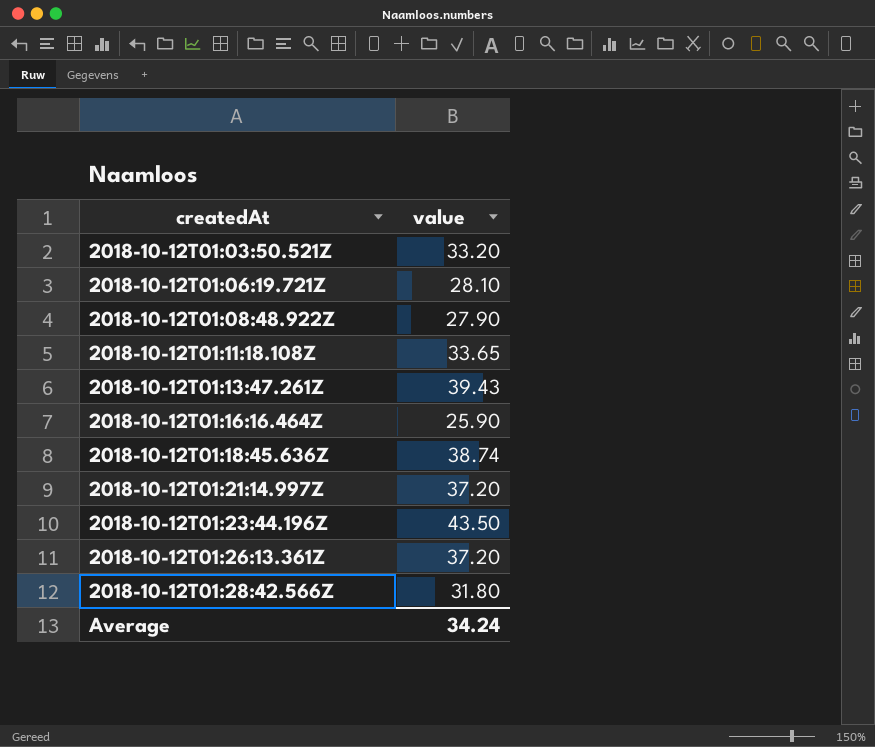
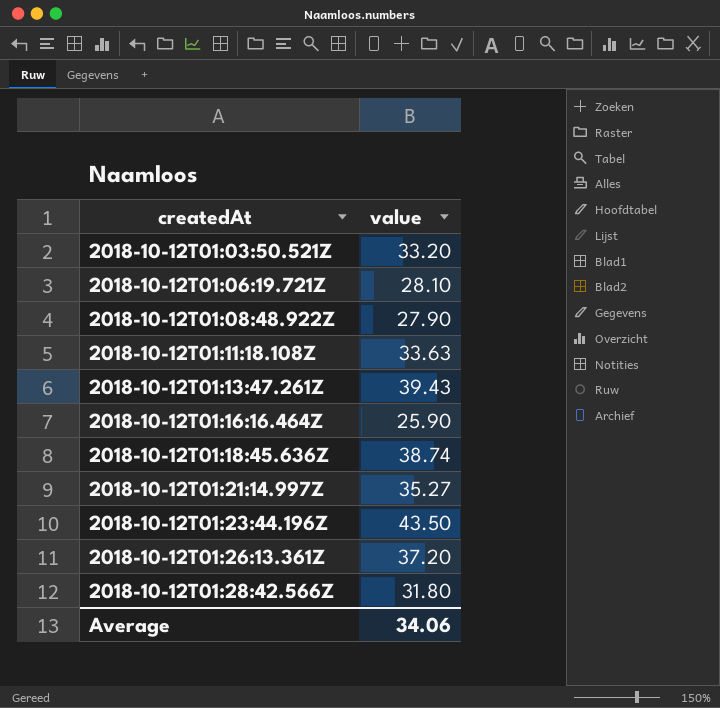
2018-10-12T01:11:18.108Z | value: 33.65 -> 33.63
2018-10-12T01:21:14.997Z | value: 37.20 -> 35.27
Average | value: 34.24 -> 34.06

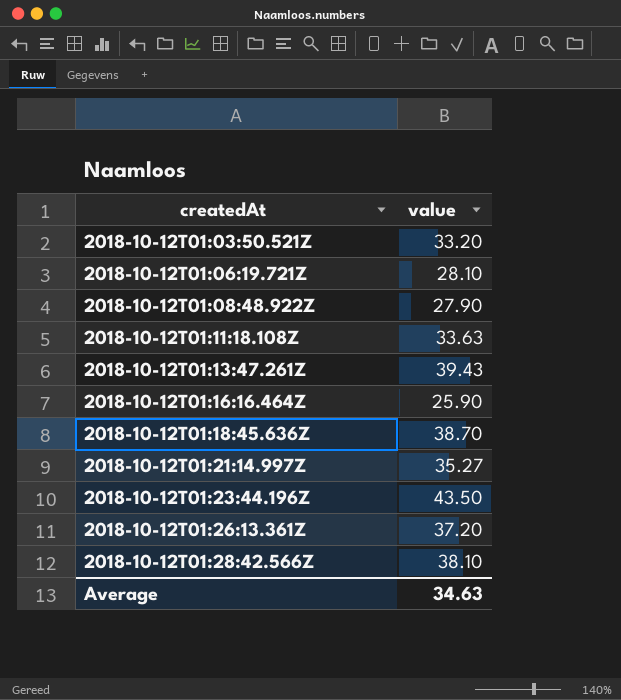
2018-10-12T01:18:45.636Z | value: 38.74 -> 38.70
2018-10-12T01:28:42.566Z | value: 31.80 -> 38.10
Average | value: 34.06 -> 34.63

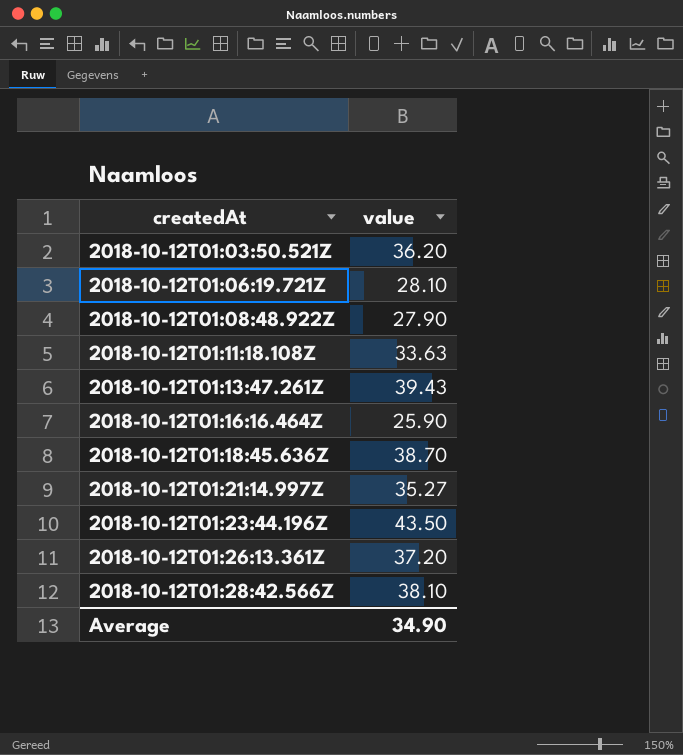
2018-10-12T01:03:50.521Z | value: 33.20 -> 36.20
Average | value: 34.63 -> 34.90

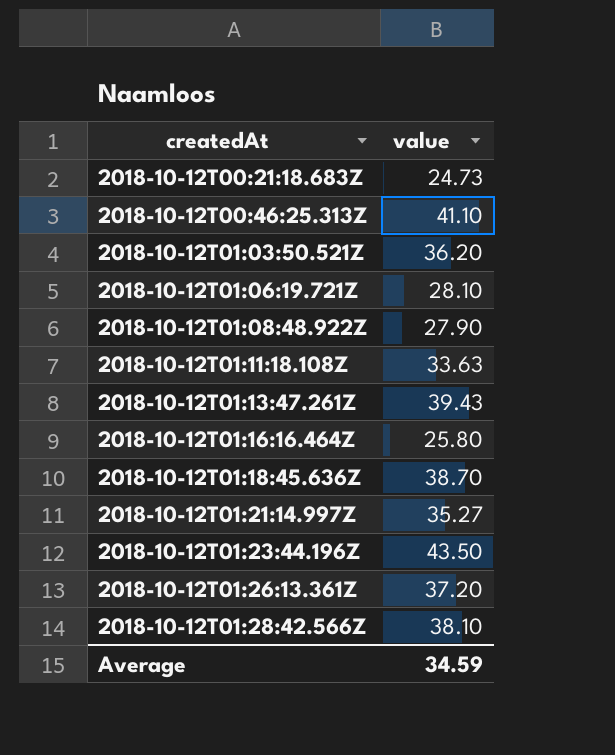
row 2018-10-12T00:21:18.683Z: none -> 24.73
row 2018-10-12T00:46:25.313Z: none -> 41.10
2018-10-12T01:16:16.464Z | value: 25.90 -> 25.80
Average | value: 34.90 -> 34.59

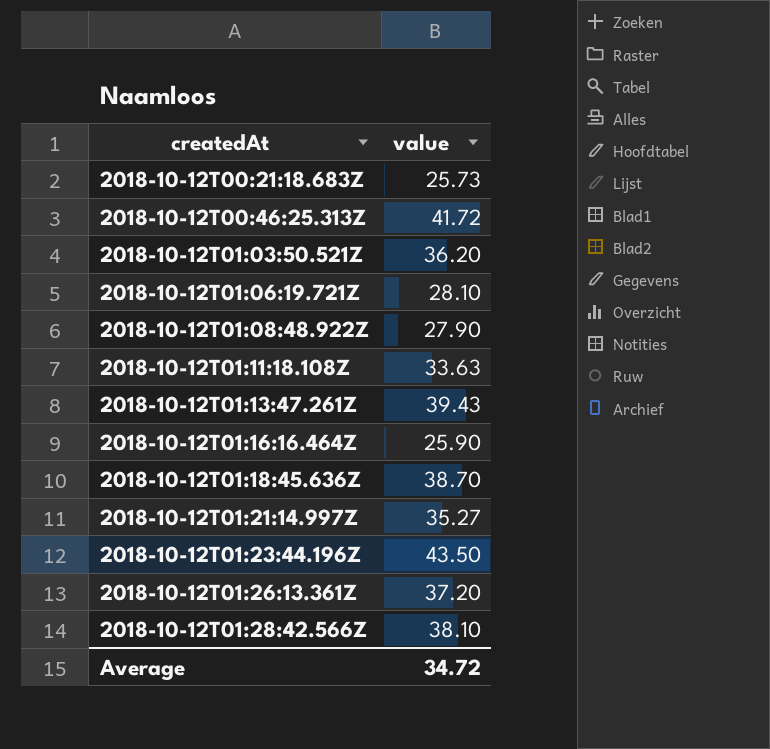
2018-10-12T00:21:18.683Z | value: 24.73 -> 25.73
2018-10-12T00:46:25.313Z | value: 41.10 -> 41.72
2018-10-12T01:16:16.464Z | value: 25.80 -> 25.90
Average | value: 34.59 -> 34.72

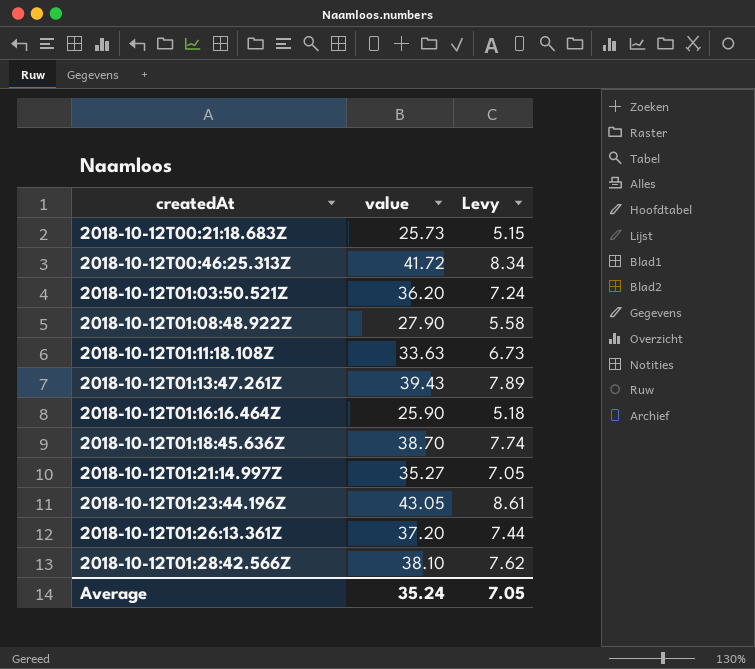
column Levy | formula: none -> [value] * 0.2
row 2018-10-12T01:06:19.721Z: 28.10 -> none
2018-10-12T01:23:44.196Z | value: 43.50 -> 43.05
Average | value: 34.72 -> 35.24

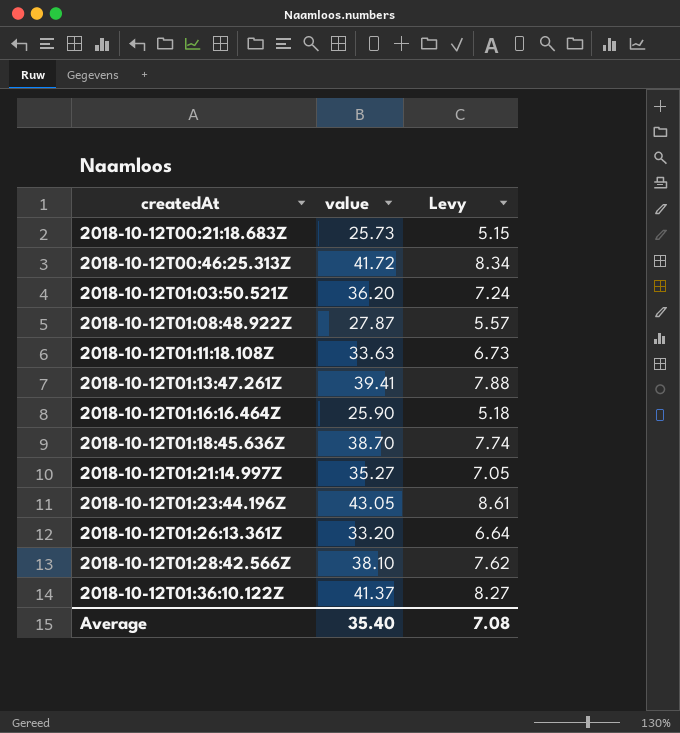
2018-10-12T01:08:48.922Z | value: 27.90 -> 27.87
2018-10-12T01:08:48.922Z | Levy: 5.58 -> 5.57
2018-10-12T01:13:47.261Z | value: 39.43 -> 39.41
2018-10-12T01:13:47.261Z | Levy: 7.89 -> 7.88
2018-10-12T01:26:13.361Z | value: 37.20 -> 33.20
2018-10-12T01:26:13.361Z | Levy: 7.44 -> 6.64
row 2018-10-12T01:36:10.122Z: none -> 41.37 | 8.27
Average | value: 35.24 -> 35.40
Average | Levy: 7.05 -> 7.08

